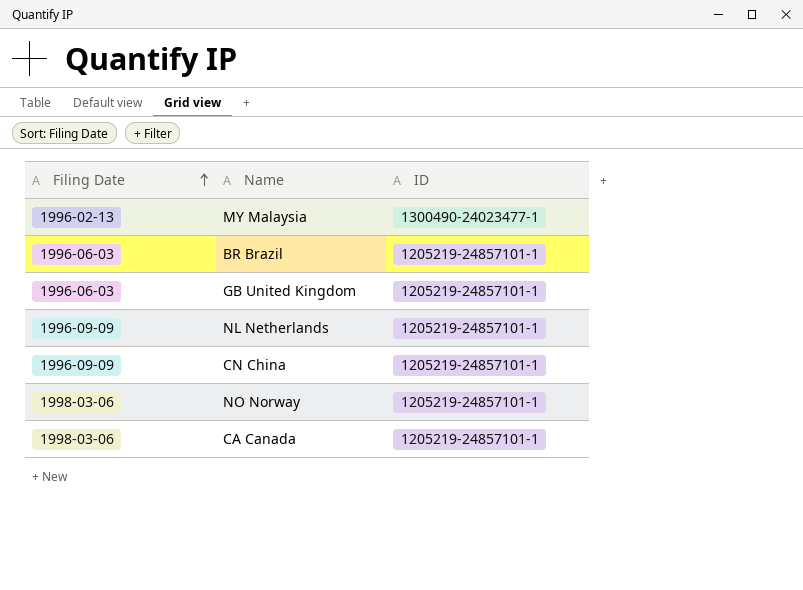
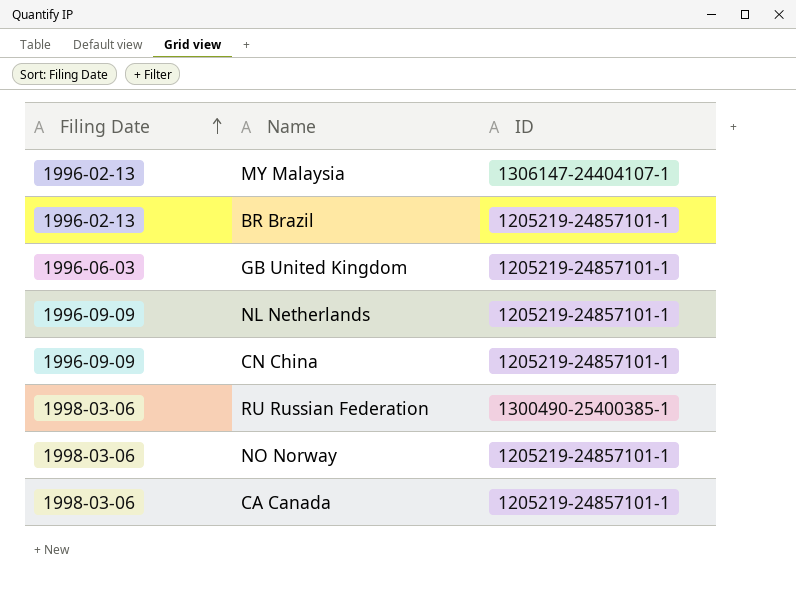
MY Malaysia | ID: 1300490-24023477-1 -> 1306147-24404107-1
BR Brazil | Filing Date: 1996-06-03 -> 1996-02-13
row RU Russian Federation: none -> 1998-03-06 | 1300490-25400385-1

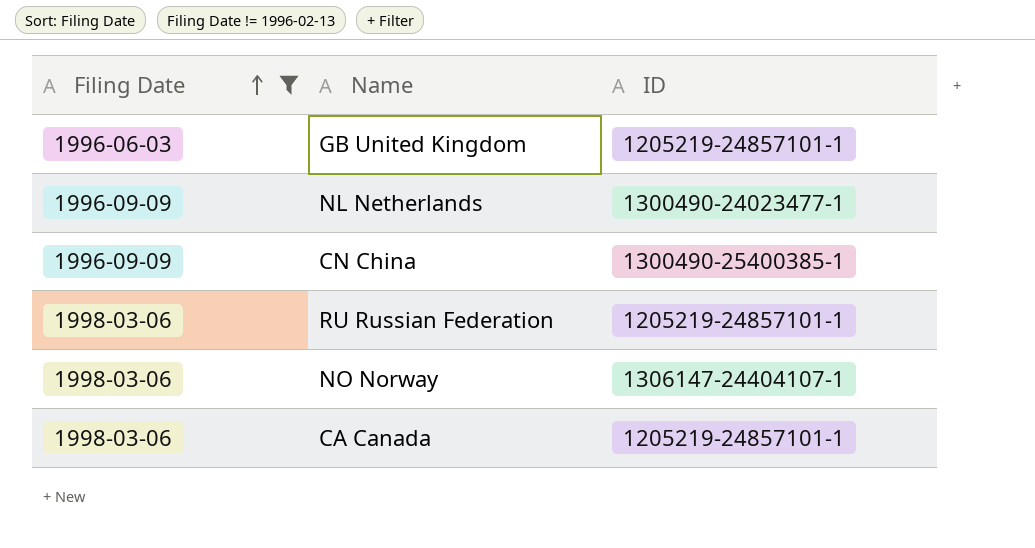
filter: none -> Filing Date != 1996-02-13
NL Netherlands | ID: 1205219-24857101-1 -> 1300490-24023477-1
CN China | ID: 1205219-24857101-1 -> 1300490-25400385-1
RU Russian Federation | ID: 1300490-25400385-1 -> 1205219-24857101-1
NO Norway | ID: 1205219-24857101-1 -> 1306147-24404107-1

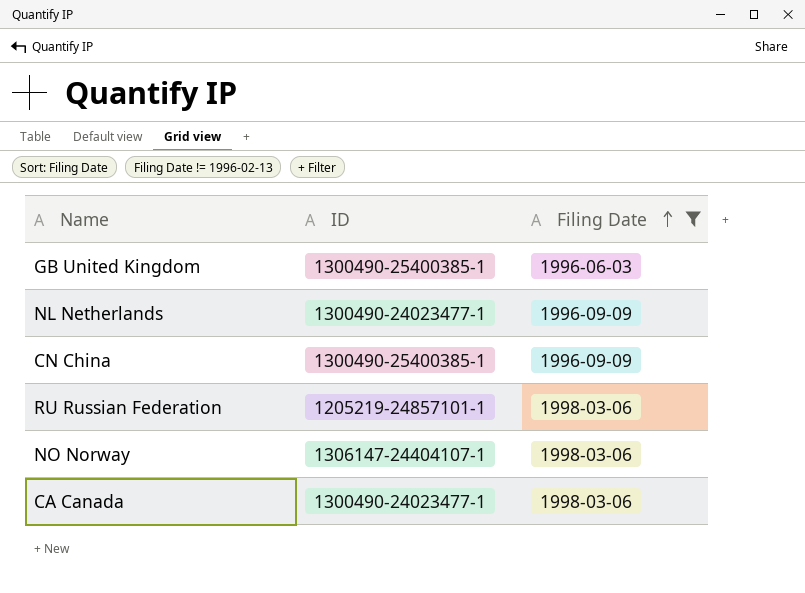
column Filing Date | position: 1 -> 3
GB United Kingdom | ID: 1205219-24857101-1 -> 1300490-25400385-1
CA Canada | ID: 1205219-24857101-1 -> 1300490-24023477-1

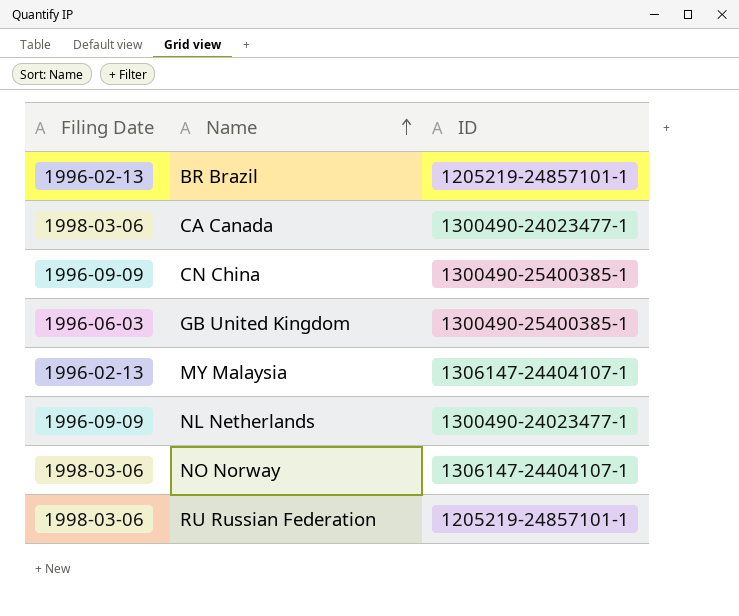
filter: Filing Date != 1996-02-13 -> none
row order: Filing Date ascending -> Name ascending
column Filing Date | position: 3 -> 1

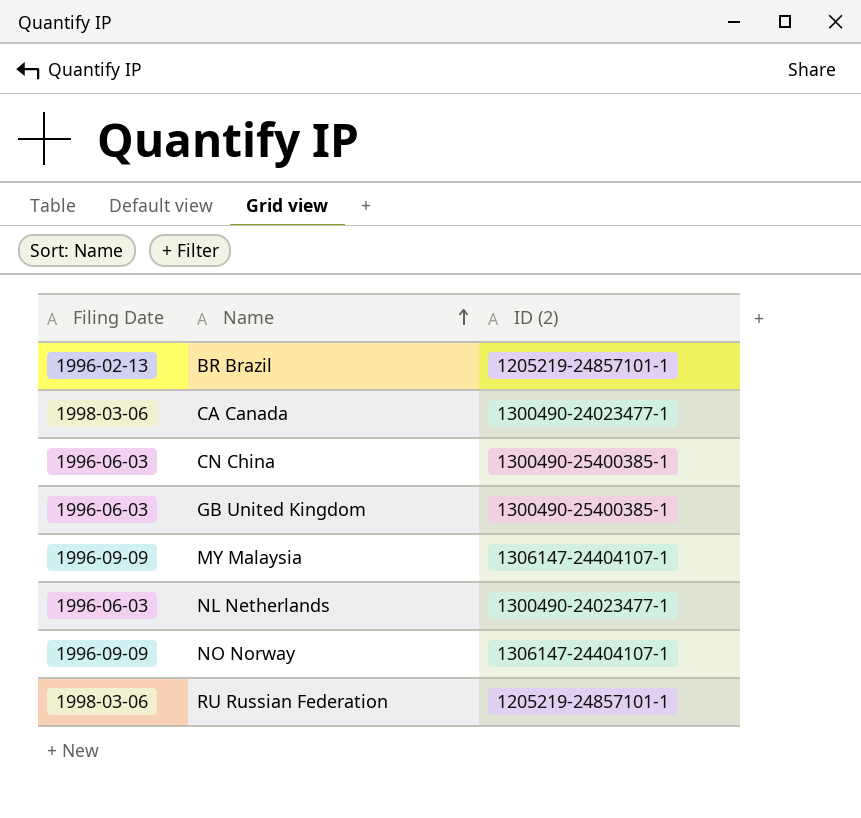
column name: ID -> ID (2)
CN China | Filing Date: 1996-09-09 -> 1996-06-03
MY Malaysia | Filing Date: 1996-02-13 -> 1996-09-09
NL Netherlands | Filing Date: 1996-09-09 -> 1996-06-03
NO Norway | Filing Date: 1998-03-06 -> 1996-09-09

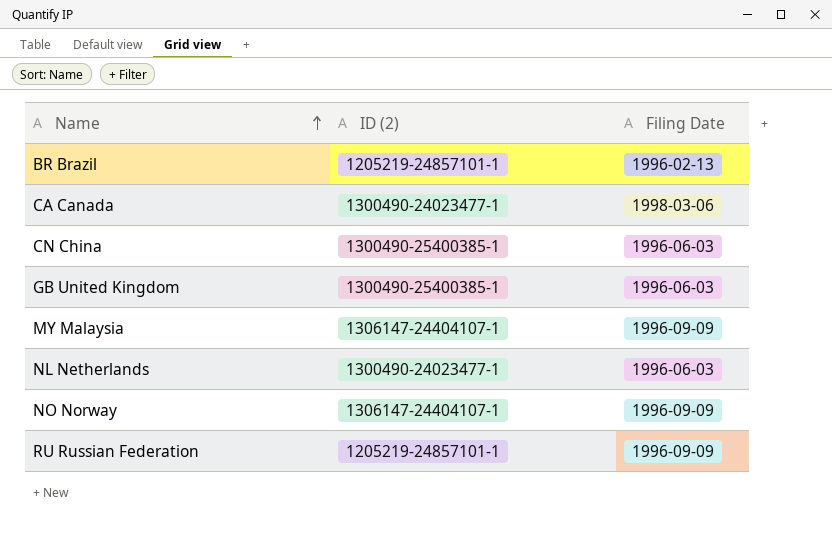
column Filing Date | position: 1 -> 3
RU Russian Federation | Filing Date: 1998-03-06 -> 1996-09-09

